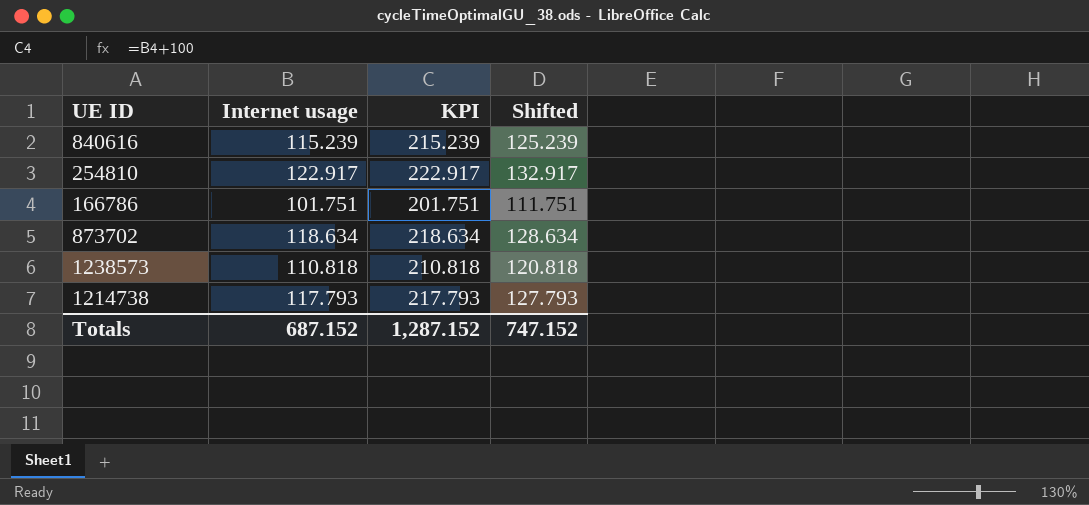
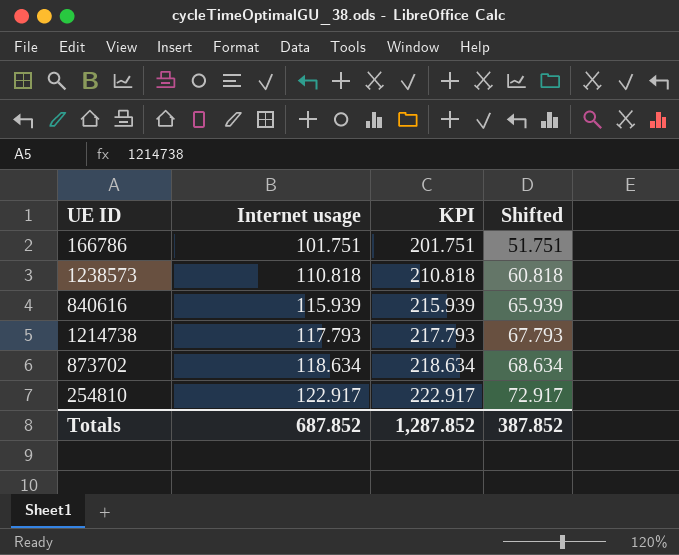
row order: none -> Internet usage ascending
column Shifted | formula: [Internet usage] + 10 -> [Internet usage] - 50
840616 | Internet usage: 115.239 -> 115.939
840616 | KPI: 215.239 -> 215.939
Totals | Internet usage: 687.152 -> 687.852
Totals | KPI: 1,287.152 -> 1,287.852
Totals | Shifted: 747.152 -> 387.852

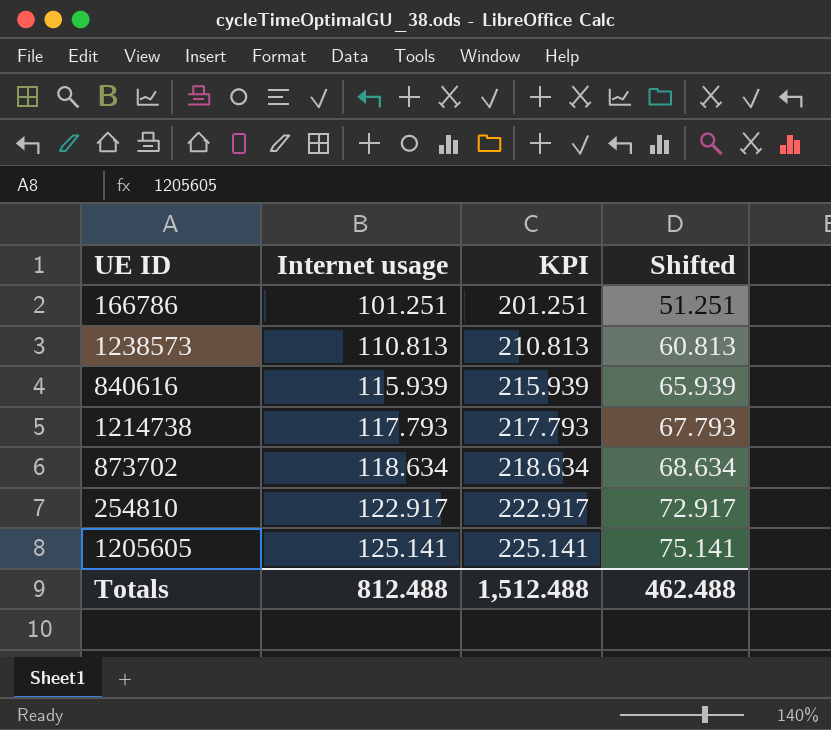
166786 | Internet usage: 101.751 -> 101.251
166786 | KPI: 201.751 -> 201.251
166786 | Shifted: 51.751 -> 51.251
1238573 | Internet usage: 110.818 -> 110.813
1238573 | KPI: 210.818 -> 210.813
1238573 | Shifted: 60.818 -> 60.813
row 1205605: none -> 125.141 | 225.141 | 75.141
Totals | Internet usage: 687.852 -> 812.488
Totals | KPI: 1,287.852 -> 1,512.488
Totals | Shifted: 387.852 -> 462.488

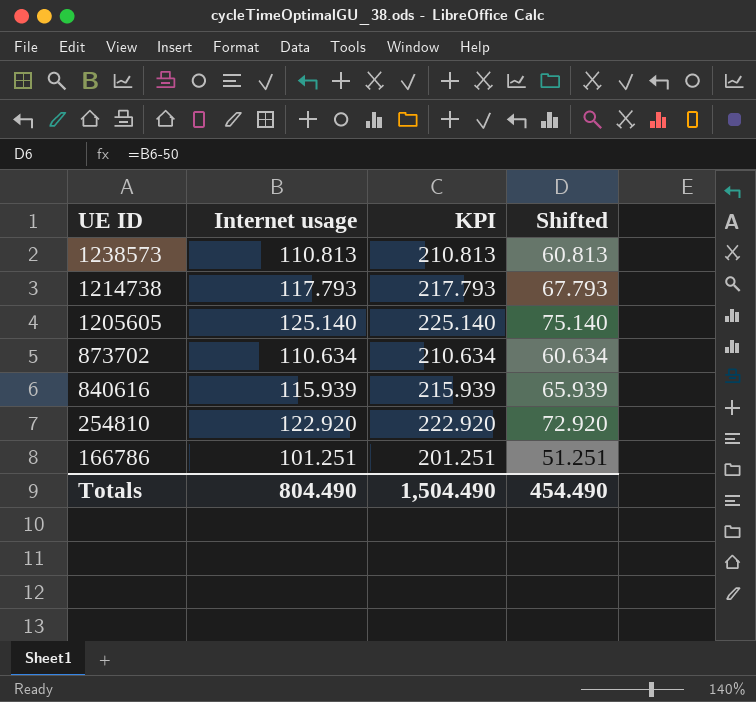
row order: Internet usage ascending -> UE ID descending
1205605 | Internet usage: 125.141 -> 125.140
1205605 | KPI: 225.141 -> 225.140
1205605 | Shifted: 75.141 -> 75.140
873702 | Internet usage: 118.634 -> 110.634
873702 | KPI: 218.634 -> 210.634
873702 | Shifted: 68.634 -> 60.634
254810 | Internet usage: 122.917 -> 122.920
254810 | KPI: 222.917 -> 222.920
254810 | Shifted: 72.917 -> 72.920
Totals | Internet usage: 812.488 -> 804.490
Totals | KPI: 1,512.488 -> 1,504.490
Totals | Shifted: 462.488 -> 454.490

